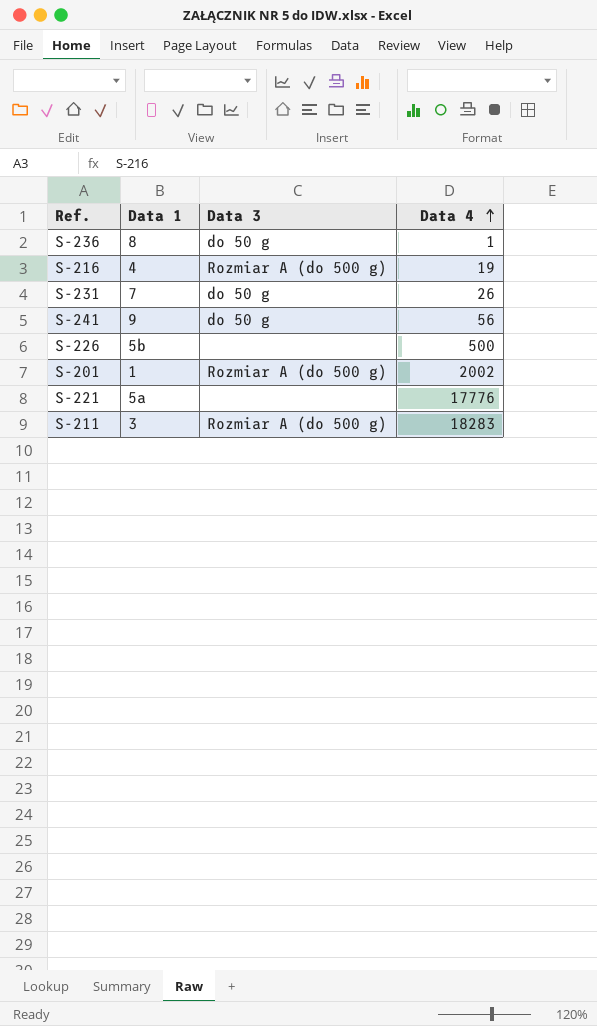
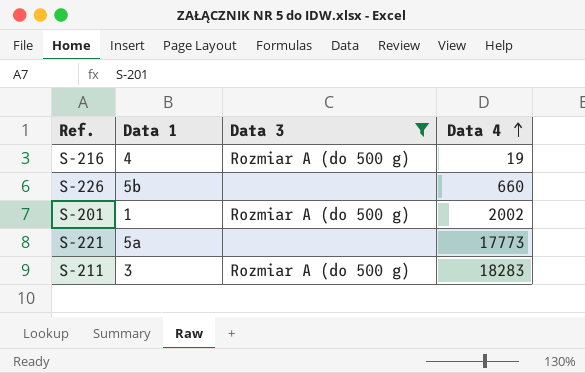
filter: none -> Data 3 != do 50 g
S-226 | Data 4: 500 -> 660
S-221 | Data 4: 17776 -> 17773

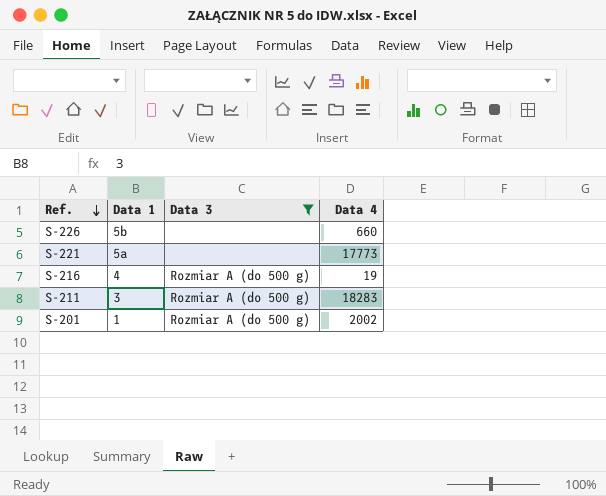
row order: Data 4 ascending -> Ref. descending

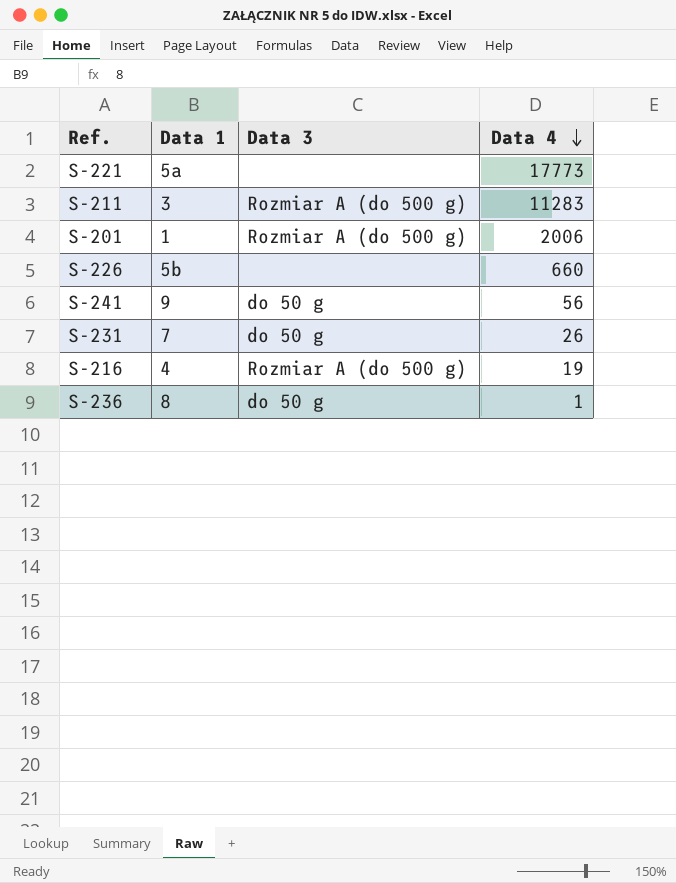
filter: Data 3 != do 50 g -> none
row order: Ref. descending -> Data 4 descending
S-211 | Data 4: 18283 -> 11283
S-201 | Data 4: 2002 -> 2006

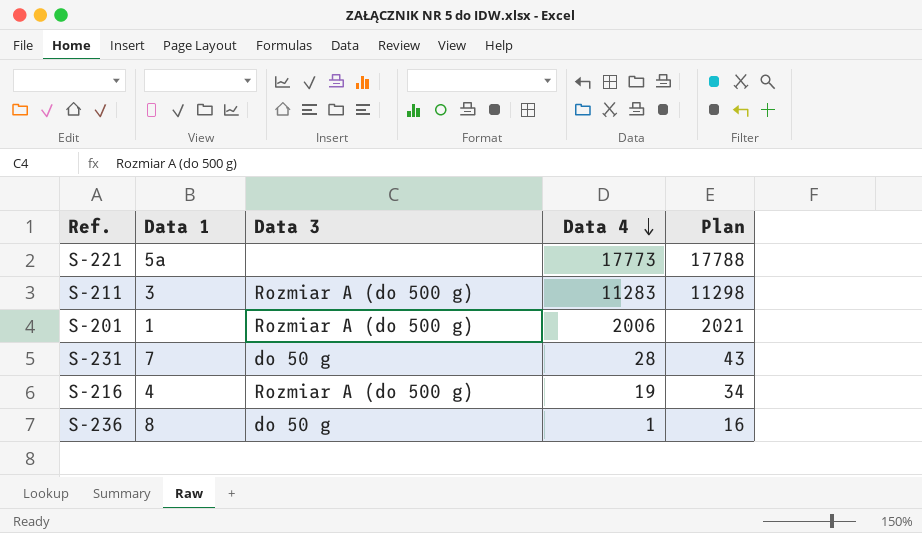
column Plan | formula: none -> [Data 4] + 15
row S-226: 5b | none | 660 -> none
row S-241: 9 | do 50 g | 56 -> none
S-231 | Data 4: 26 -> 28

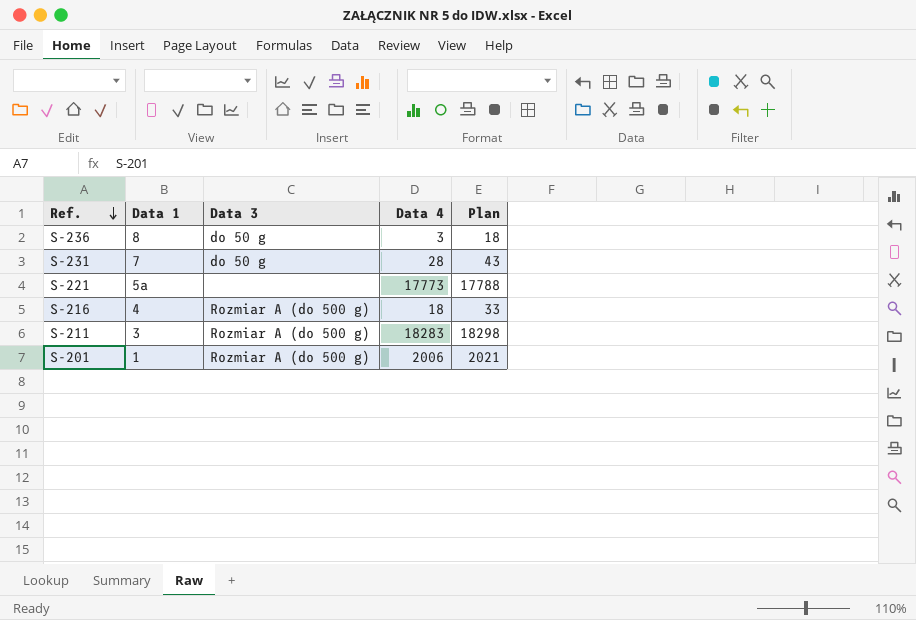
row order: Data 4 descending -> Ref. descending
S-236 | Data 4: 1 -> 3
S-236 | Plan: 16 -> 18
S-216 | Data 4: 19 -> 18
S-216 | Plan: 34 -> 33
S-211 | Data 4: 11283 -> 18283
S-211 | Plan: 11298 -> 18298

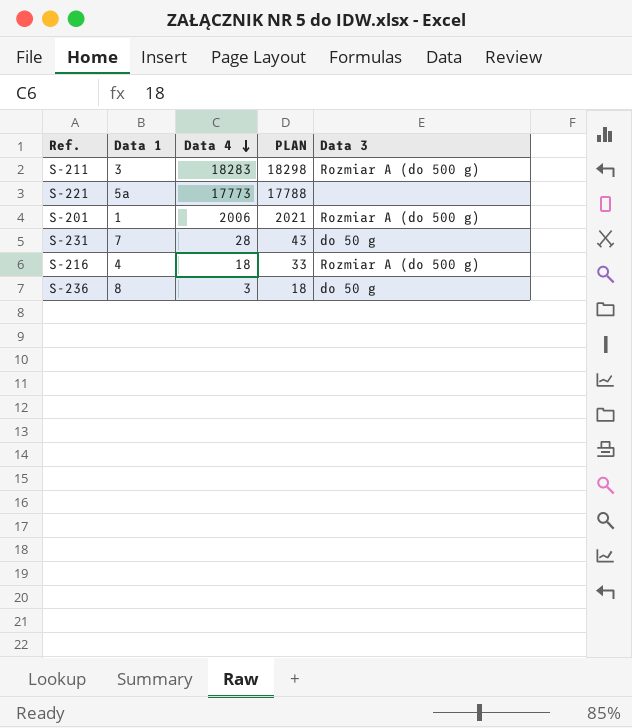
row order: Ref. descending -> Data 4 descending
column name: Plan -> PLAN
column Data 3 | position: 3 -> 5

